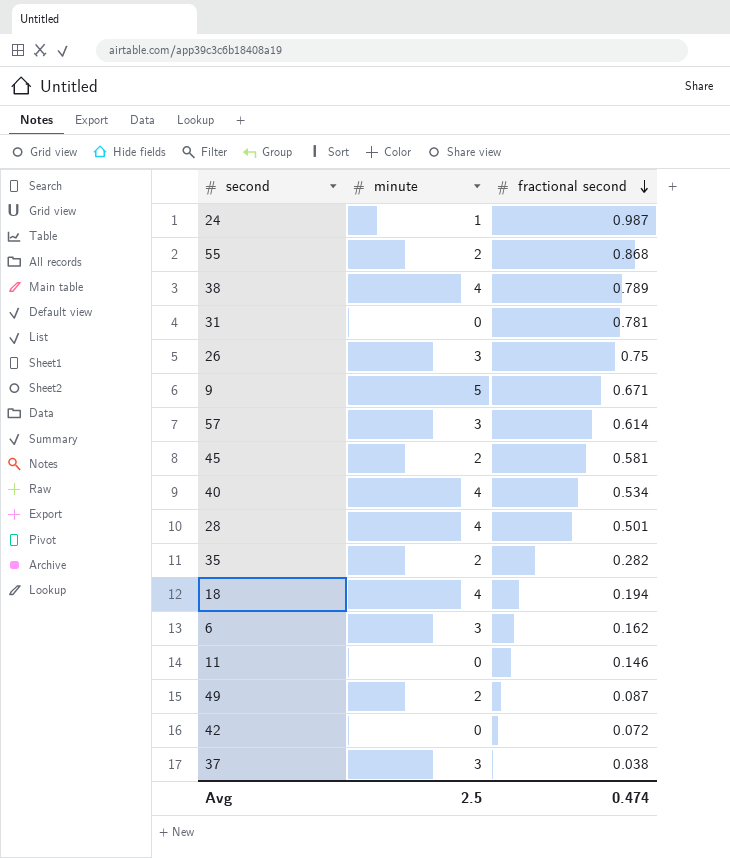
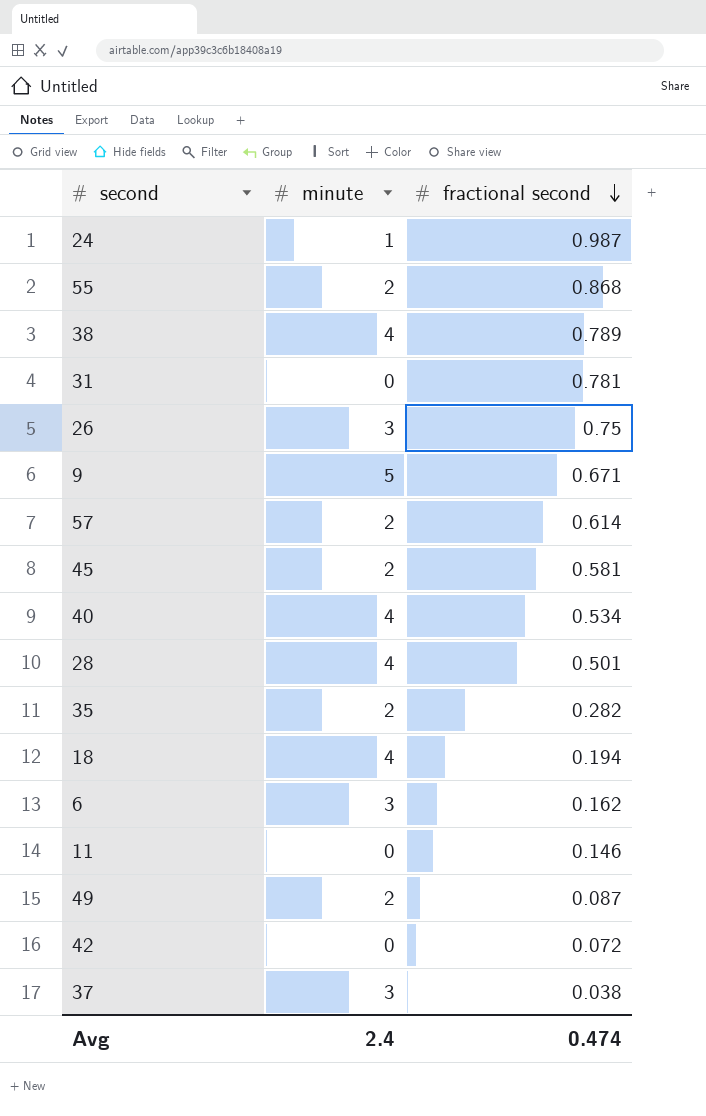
57 | minute: 3 -> 2
Avg | minute: 2.5 -> 2.4

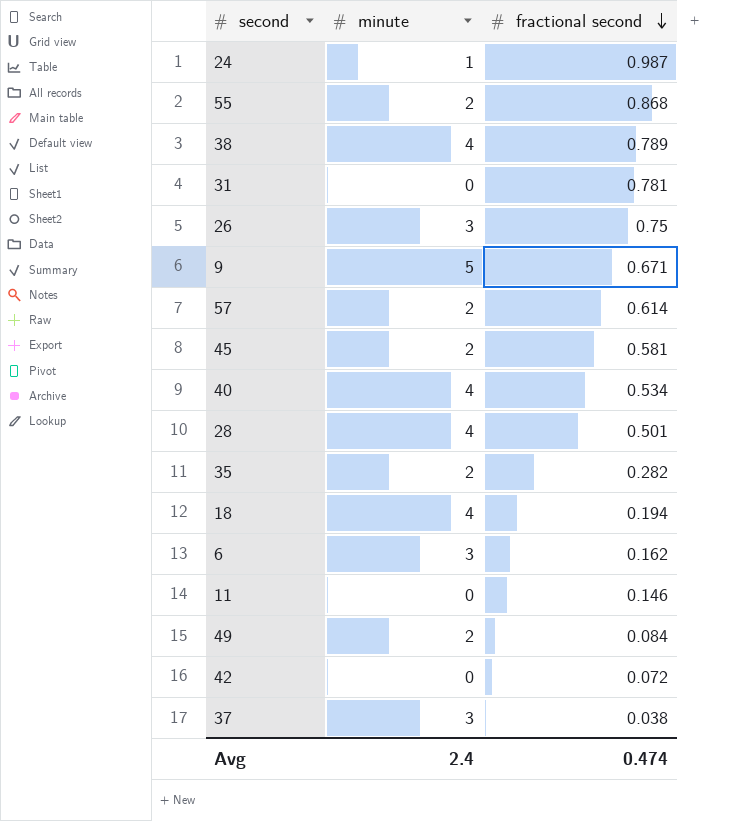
49 | fractional second: 0.087 -> 0.084

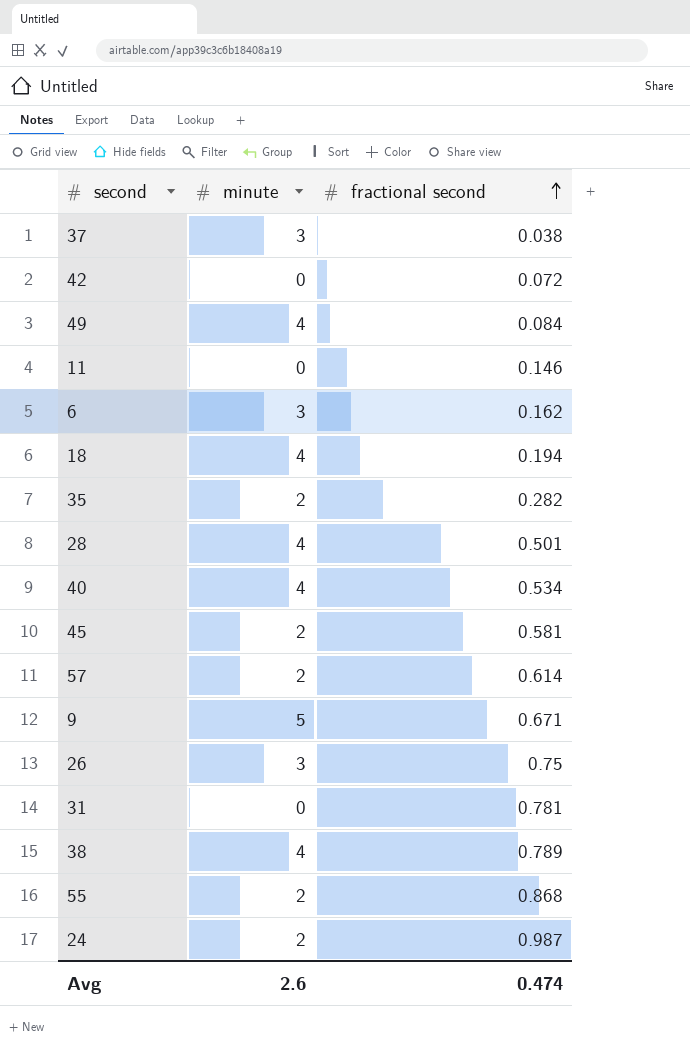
row order: fractional second descending -> fractional second ascending
49 | minute: 2 -> 4
24 | minute: 1 -> 2
Avg | minute: 2.4 -> 2.6

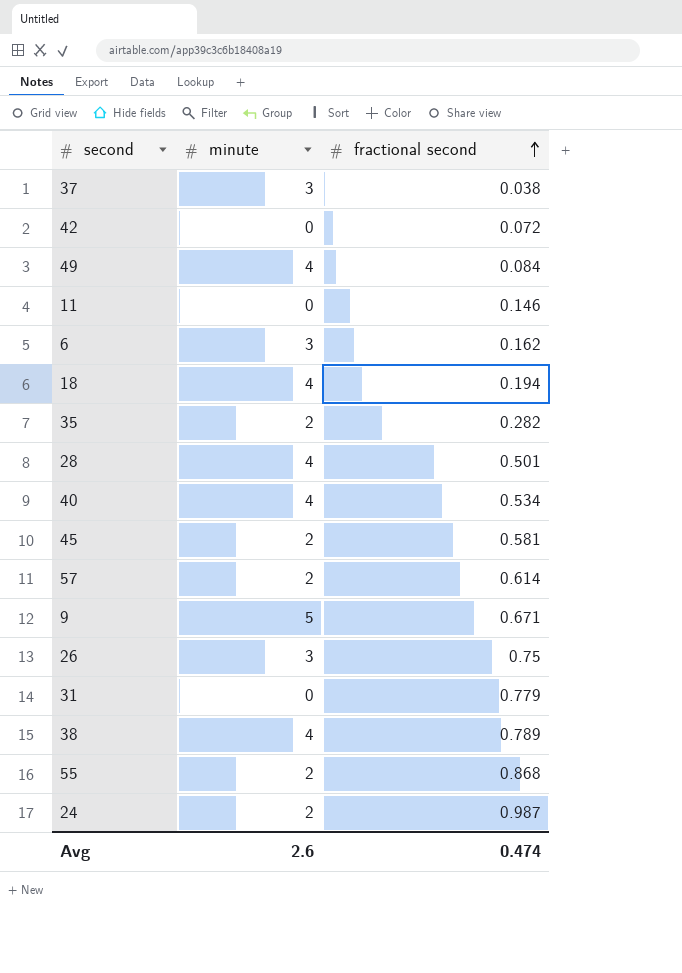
31 | fractional second: 0.781 -> 0.779

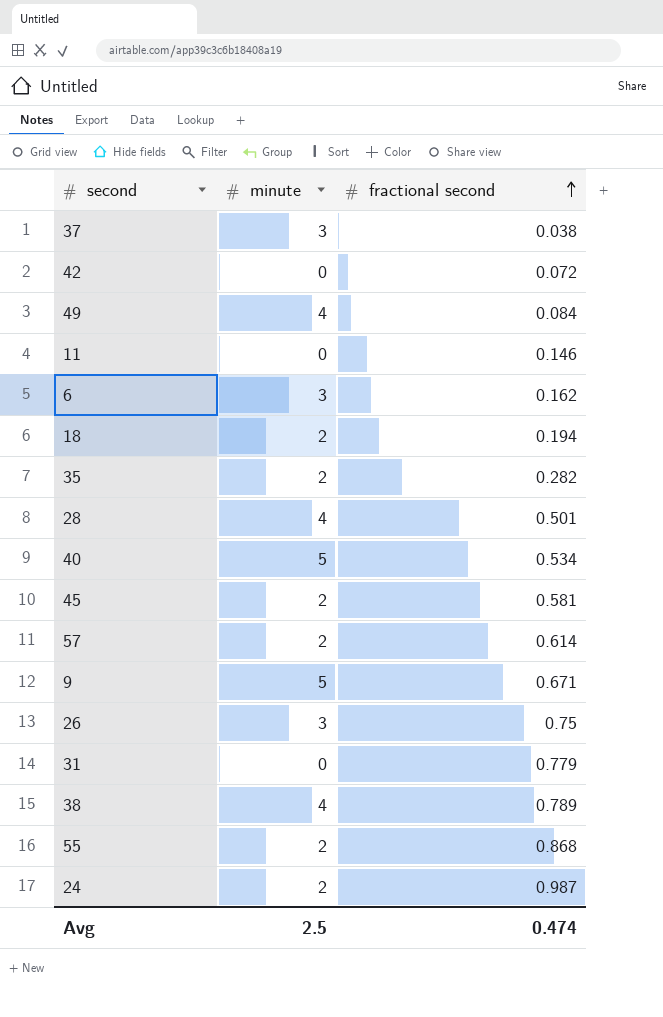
18 | minute: 4 -> 2
40 | minute: 4 -> 5
Avg | minute: 2.6 -> 2.5

